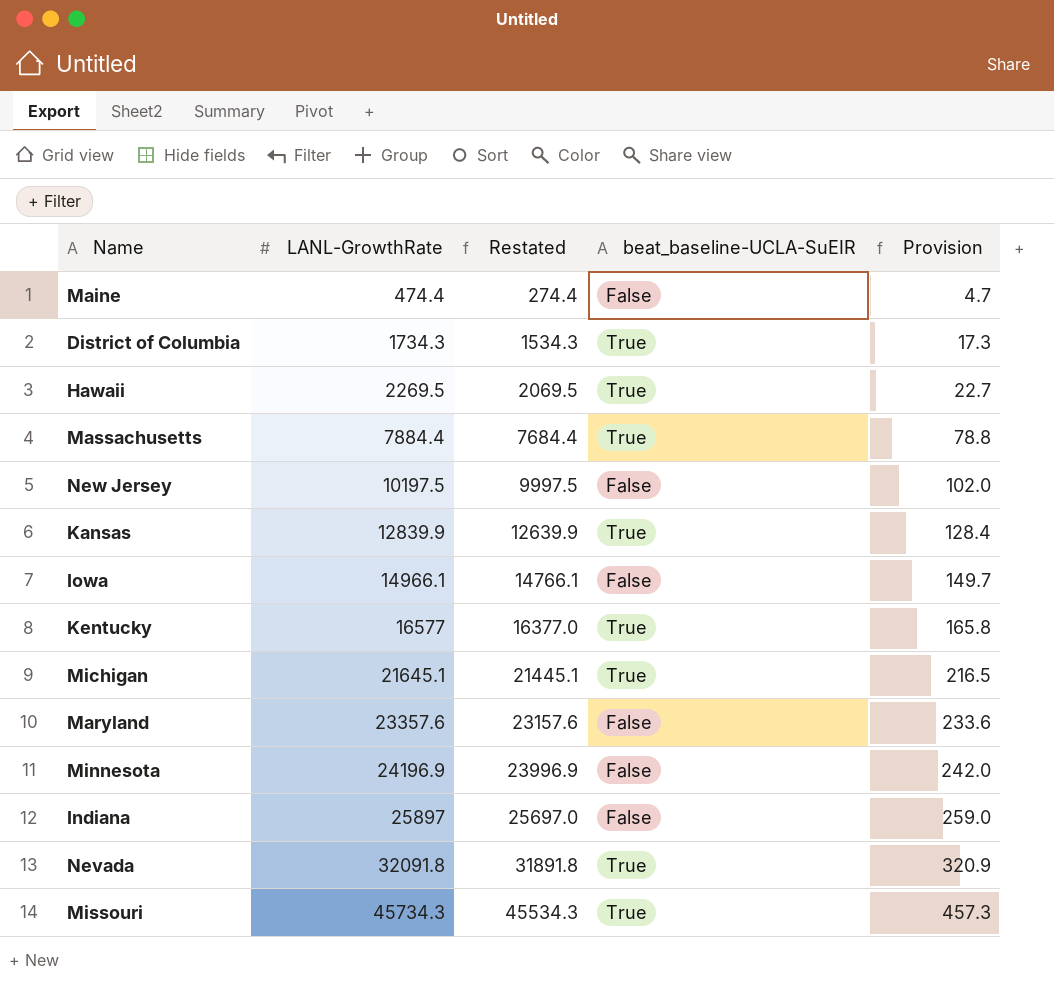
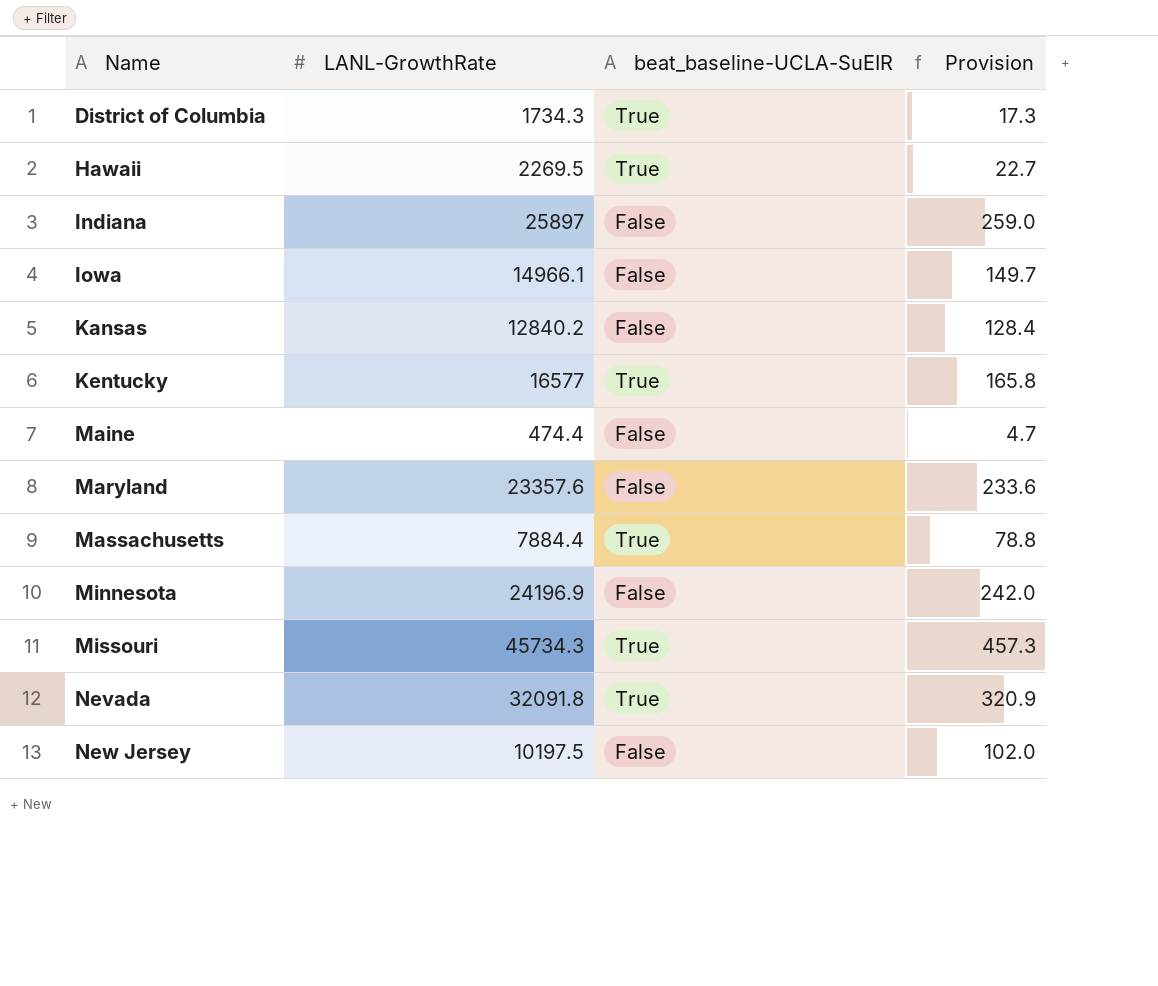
row order: LANL-GrowthRate ascending -> Name ascending
column Restated | formula: [LANL-GrowthRate] - 200 -> none
row Michigan: 21645.1 | 21445.1 | True | 216.5 -> none
Kansas | LANL-GrowthRate: 12839.9 -> 12840.2
Kansas | beat_baseline-UCLA-SuEIR: True -> False

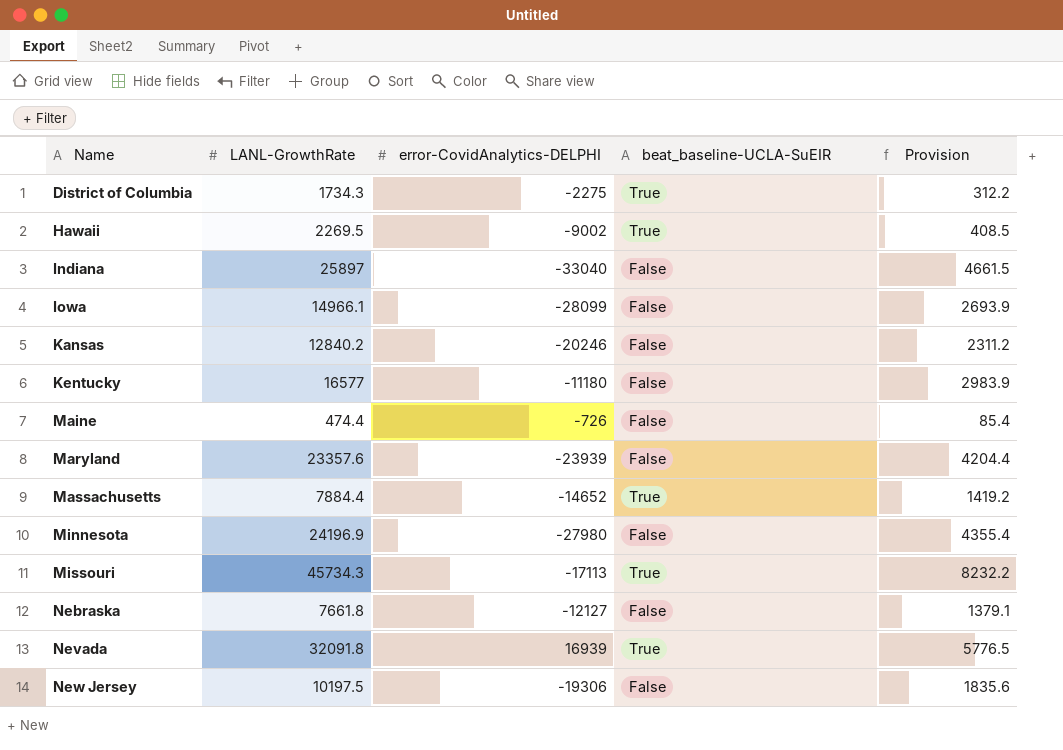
column error-CovidAnalytics-DELPHI | position: none -> 3
column Provision | formula: [LANL-GrowthRate] * 0.01 -> [LANL-GrowthRate] * 0.18
Kentucky | beat_baseline-UCLA-SuEIR: True -> False
row Nebraska: none -> 7661.8 | -12127 | False | 1379.1

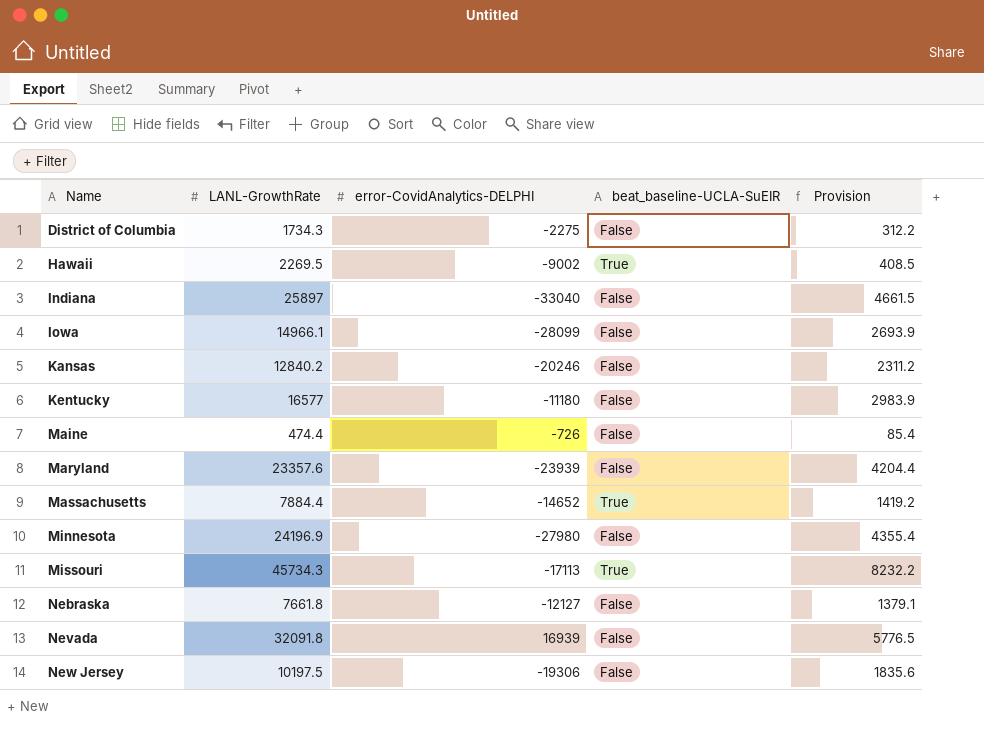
District of Columbia | beat_baseline-UCLA-SuEIR: True -> False
Nevada | beat_baseline-UCLA-SuEIR: True -> False

